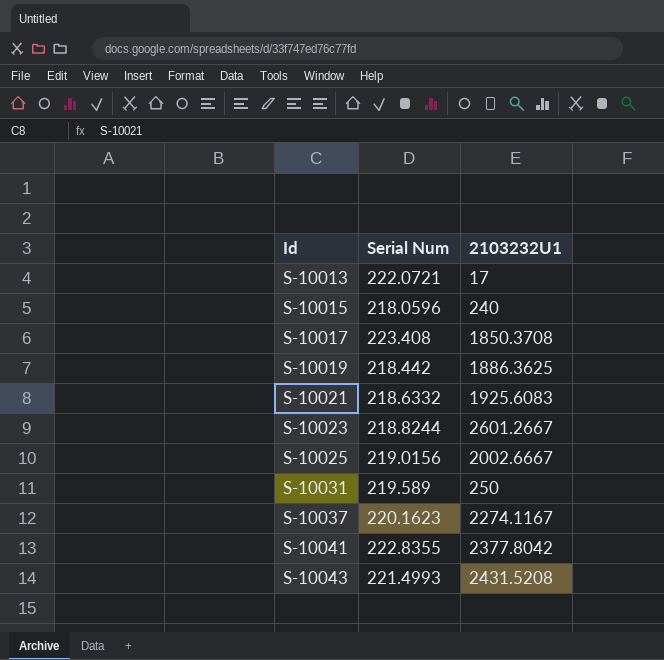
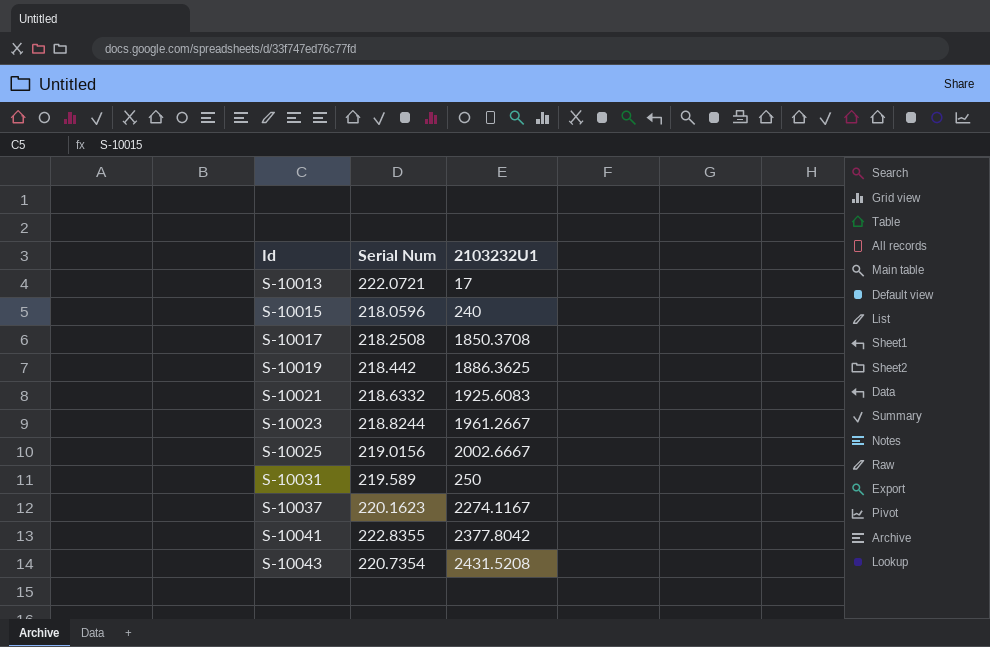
S-10017 | Serial Num: 223.408 -> 218.2508
S-10023 | 2103232U1: 2601.2667 -> 1961.2667
S-10043 | Serial Num: 221.4993 -> 220.7354

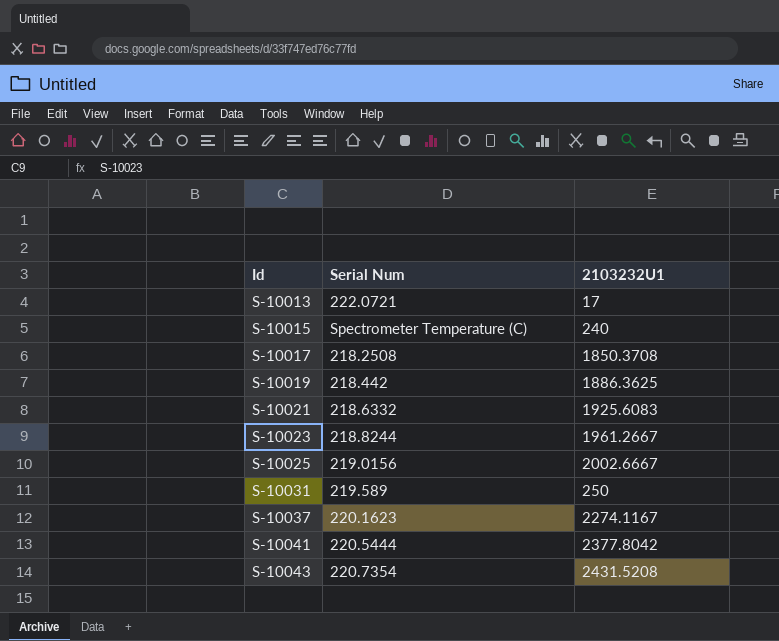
S-10015 | Serial Num: 218.0596 -> Spectrometer Temperature (C)
S-10041 | Serial Num: 222.8355 -> 220.5444

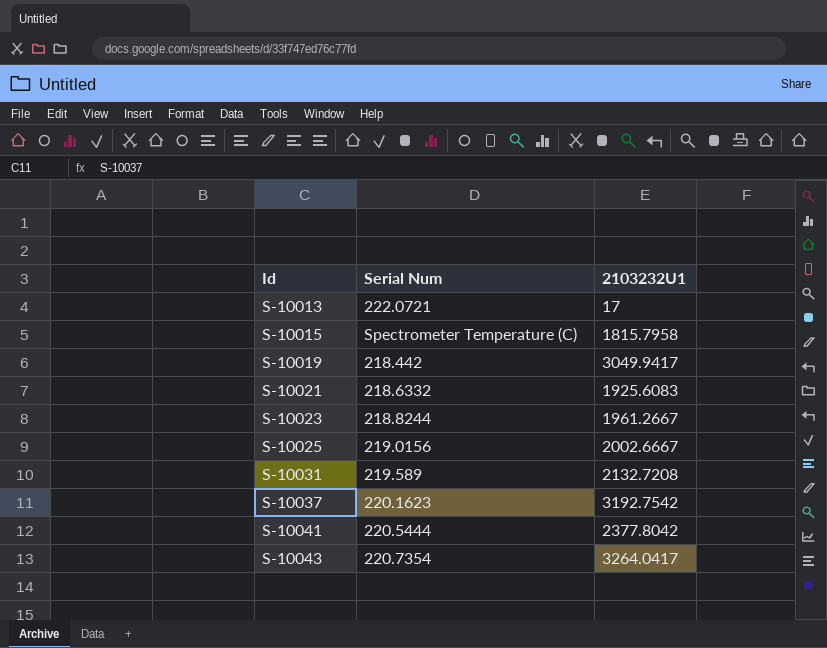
row S-10017: 218.2508 | 1850.3708 -> none
S-10015 | 2103232U1: 240 -> 1815.7958
S-10019 | 2103232U1: 1886.3625 -> 3049.9417
S-10031 | 2103232U1: 250 -> 2132.7208
S-10037 | 2103232U1: 2274.1167 -> 3192.7542
S-10043 | 2103232U1: 2431.5208 -> 3264.0417

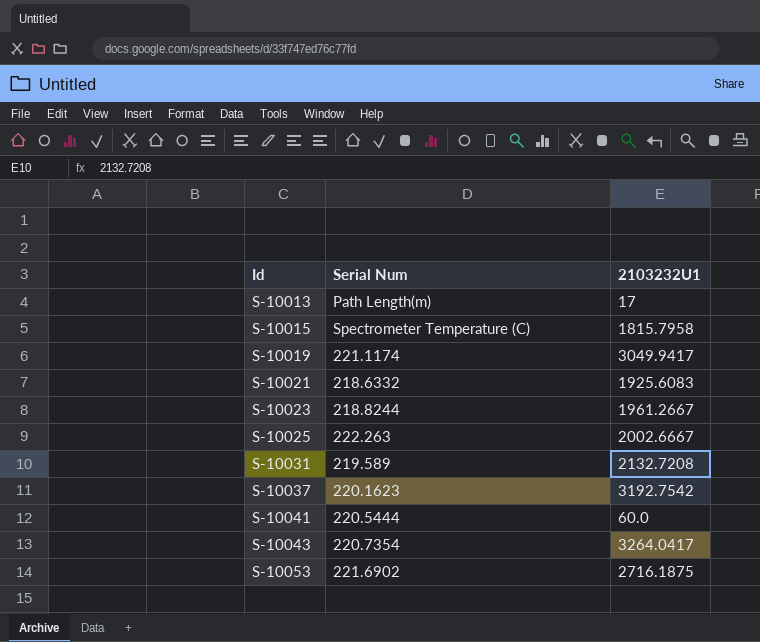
S-10013 | Serial Num: 222.0721 -> Path Length(m)
S-10019 | Serial Num: 218.442 -> 221.1174
S-10025 | Serial Num: 219.0156 -> 222.263
S-10041 | 2103232U1: 2377.8042 -> 60.0
row S-10053: none -> 221.6902 | 2716.1875

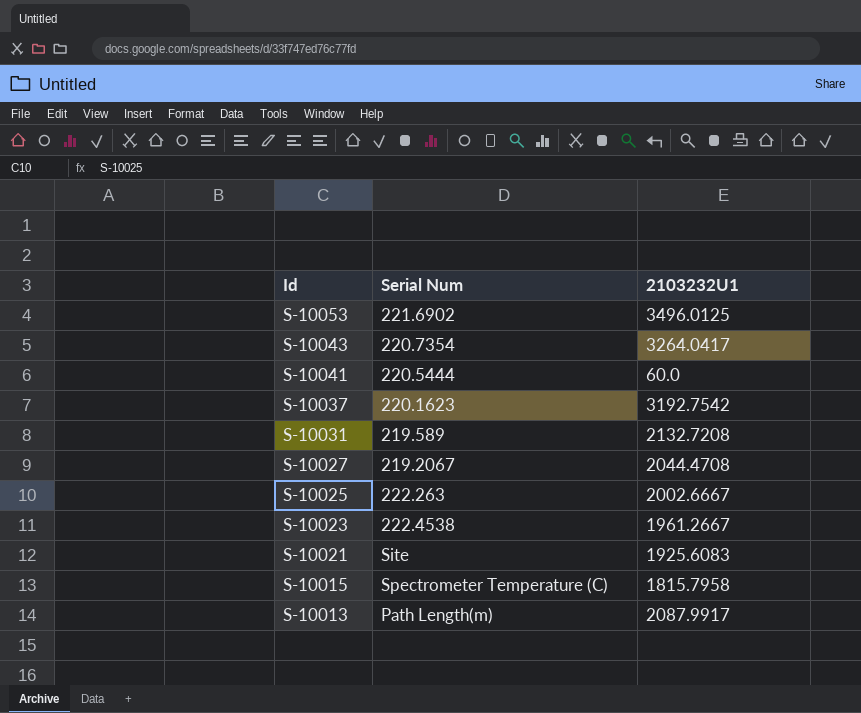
row order: Id ascending -> Id descending
row S-10019: 221.1174 | 3049.9417 -> none
S-10053 | 2103232U1: 2716.1875 -> 3496.0125
row S-10027: none -> 219.2067 | 2044.4708
S-10023 | Serial Num: 218.8244 -> 222.4538
S-10021 | Serial Num: 218.6332 -> Site
S-10013 | 2103232U1: 17 -> 2087.9917

